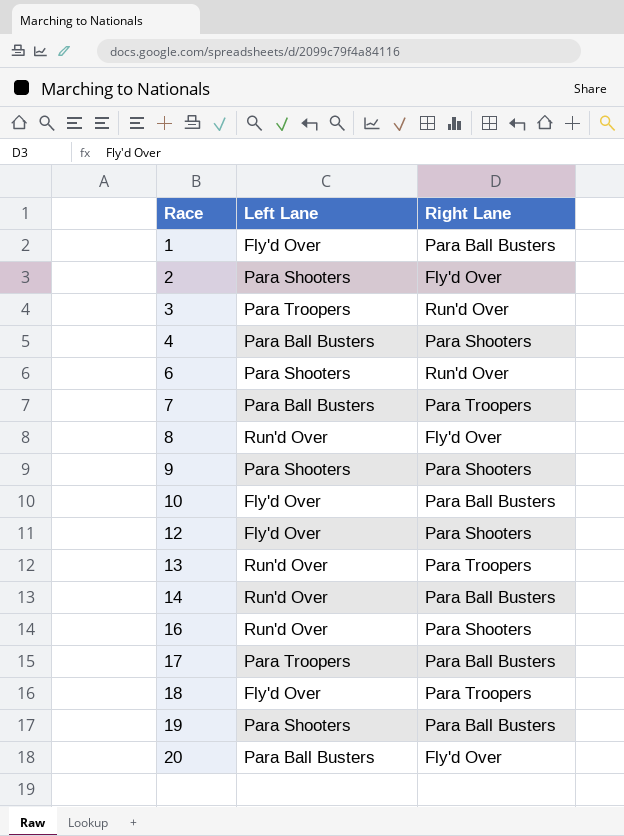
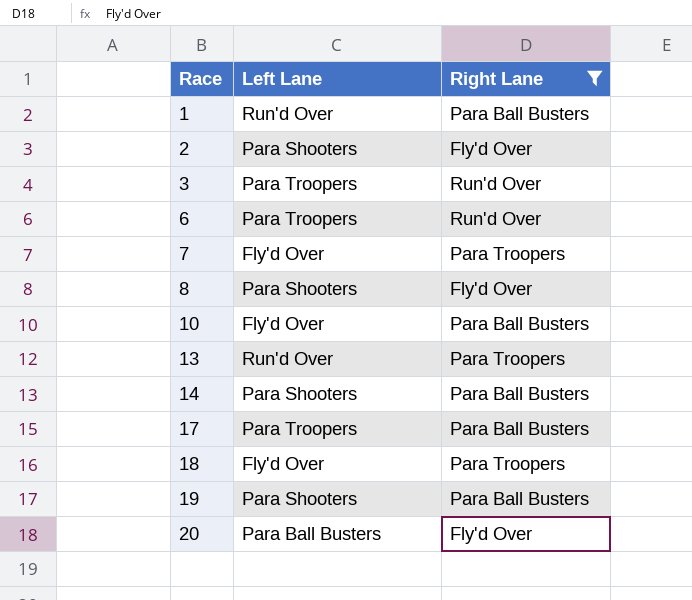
filter: none -> Right Lane != Para Shooters
1 | Left Lane: Fly'd Over -> Run'd Over
6 | Left Lane: Para Shooters -> Para Troopers
7 | Left Lane: Para Ball Busters -> Fly'd Over
8 | Left Lane: Run'd Over -> Para Shooters
14 | Left Lane: Run'd Over -> Para Shooters

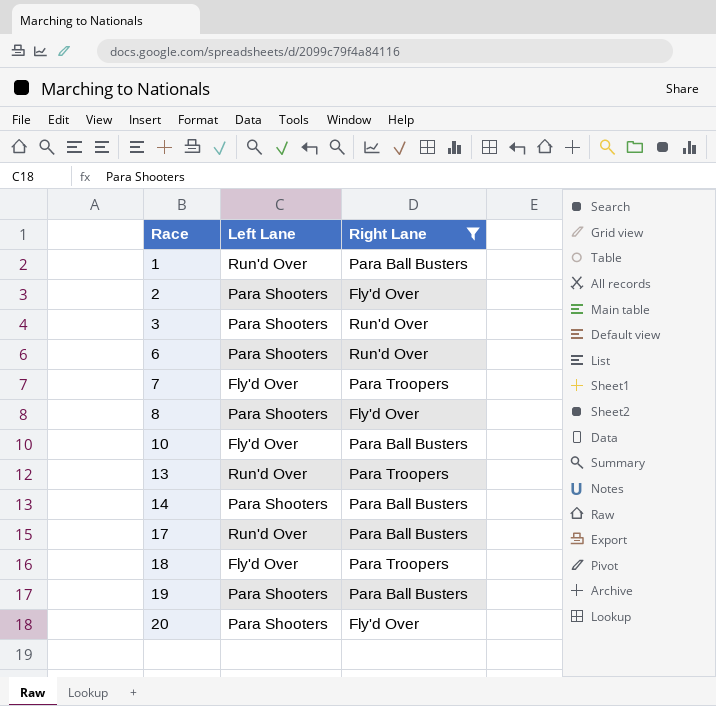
3 | Left Lane: Para Troopers -> Para Shooters
6 | Left Lane: Para Troopers -> Para Shooters
17 | Left Lane: Para Troopers -> Run'd Over
20 | Left Lane: Para Ball Busters -> Para Shooters

